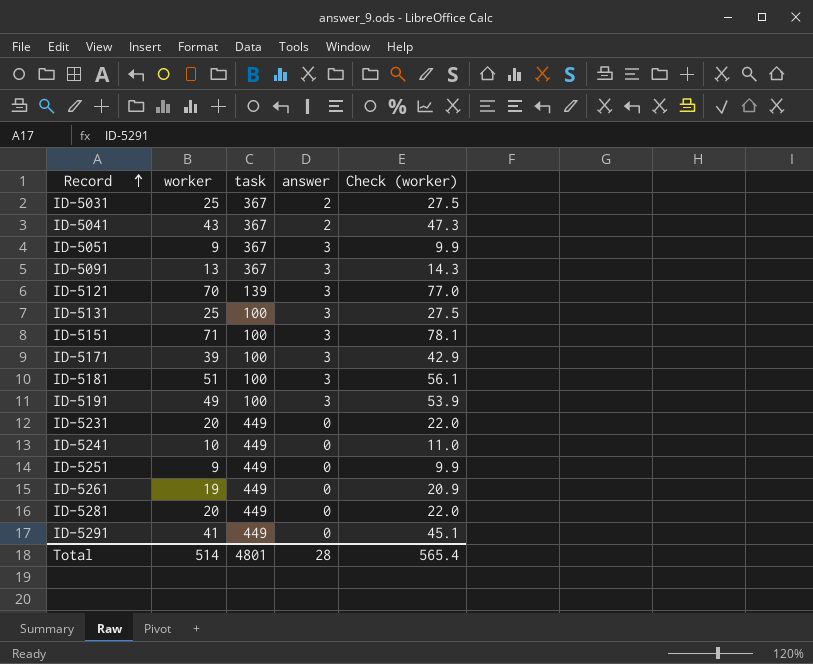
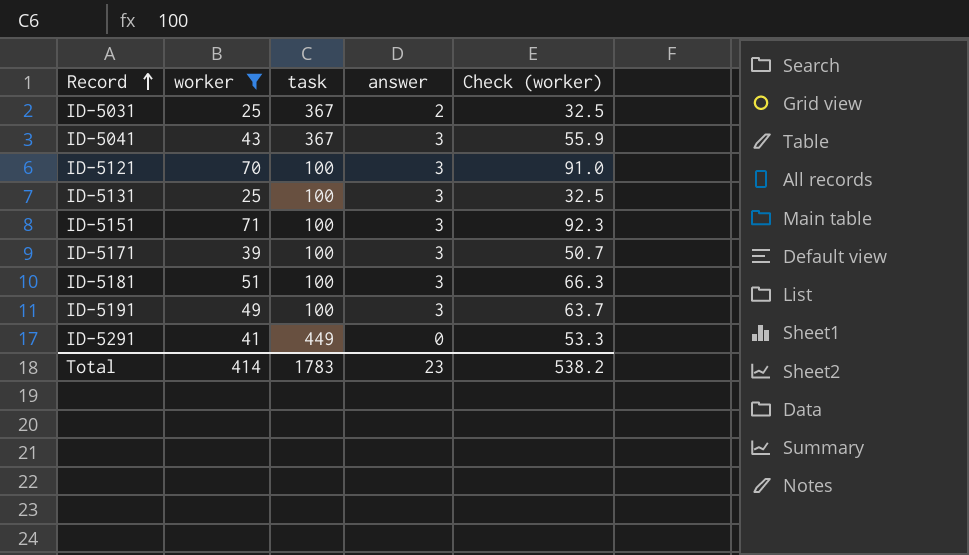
filter: none -> worker >= 25
column Check (worker) | formula: [worker] * 1.1 -> [worker] * 1.3
ID-5041 | answer: 2 -> 3
ID-5121 | task: 139 -> 100
Total | worker: 514 -> 414
Total | task: 4801 -> 1783
Total | answer: 28 -> 23
Total | Check (worker): 565.4 -> 538.2

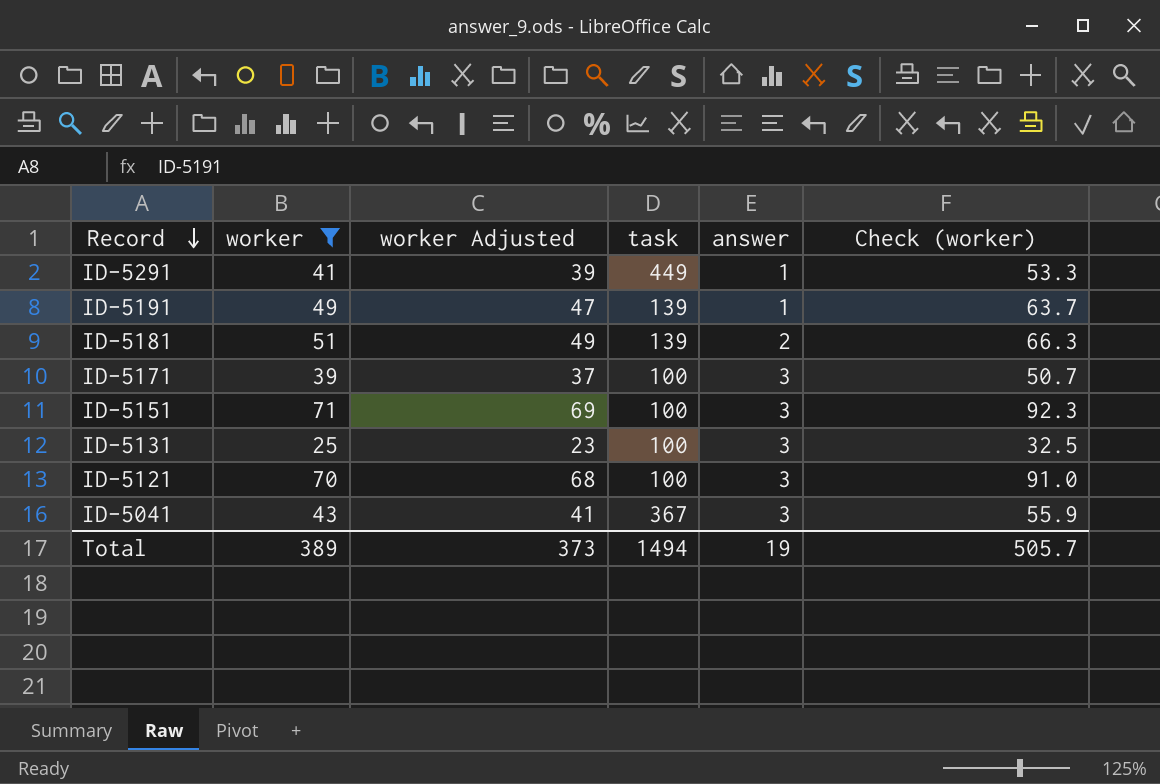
row order: Record ascending -> Record descending
column worker Adjusted | formula: none -> [worker] - 2
row ID-5031: 25 | 367 | 2 | 32.5 -> none
ID-5291 | answer: 0 -> 1
ID-5191 | task: 100 -> 139
ID-5191 | answer: 3 -> 1
ID-5181 | task: 100 -> 139
ID-5181 | answer: 3 -> 2
Total | worker: 414 -> 389
Total | task: 1783 -> 1494
Total | answer: 23 -> 19
Total | Check (worker): 538.2 -> 505.7

